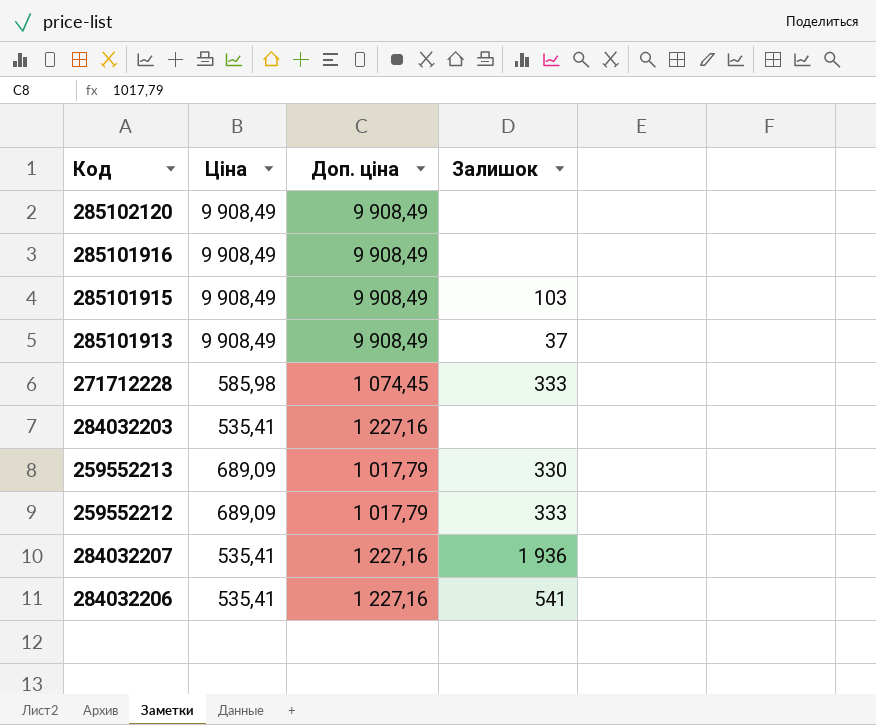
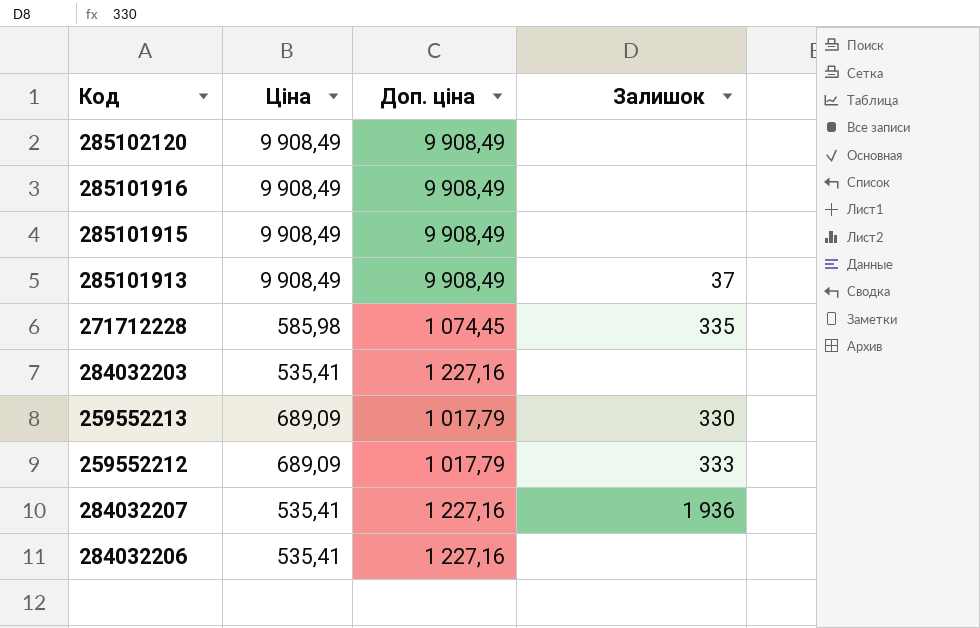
285101915 | Залишок: 103 -> none
271712228 | Залишок: 333 -> 335
284032206 | Залишок: 541 -> none

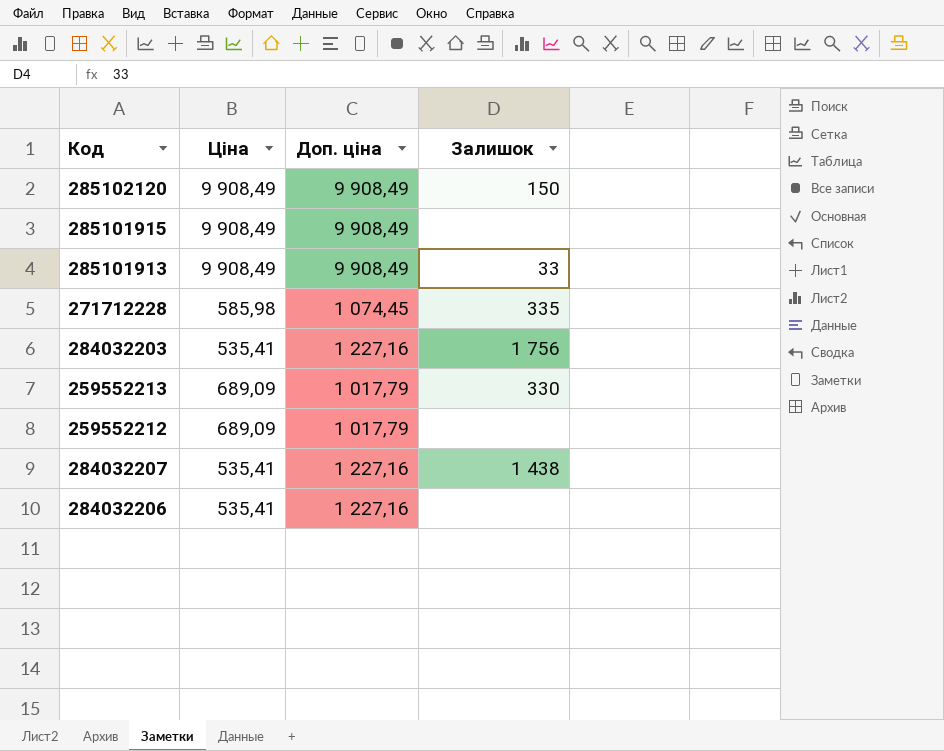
row 285101916: 9 908,49 | 9 908,49 | none -> none
285102120 | Залишок: none -> 150
285101913 | Залишок: 37 -> 33
284032203 | Залишок: none -> 1 756
259552212 | Залишок: 333 -> none
284032207 | Залишок: 1 936 -> 1 438

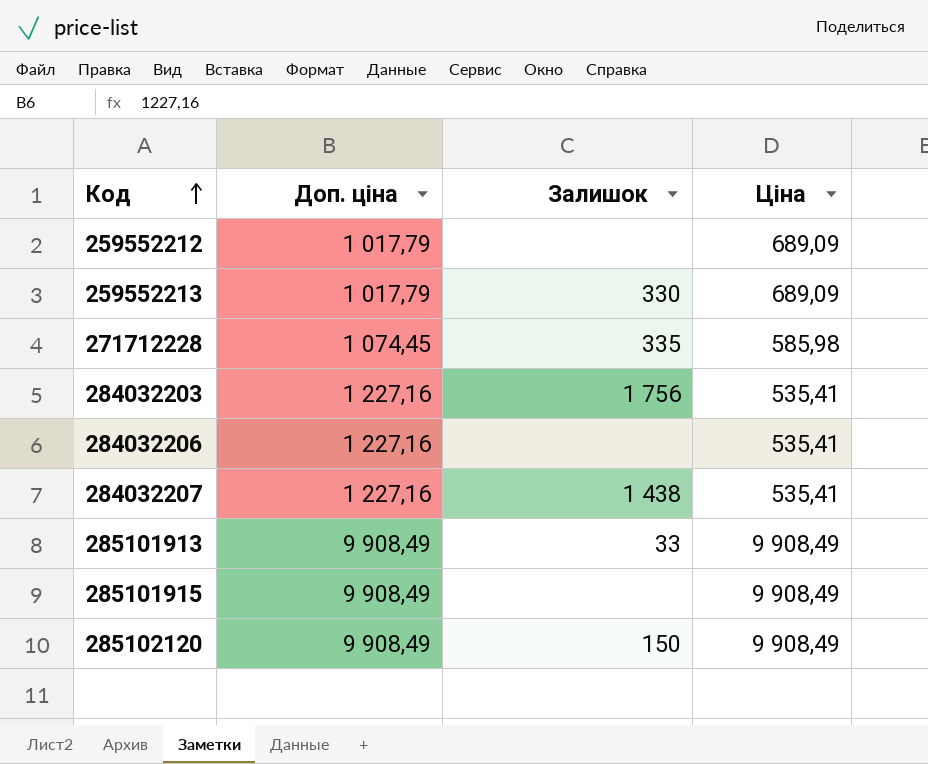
row order: none -> Код ascending
column Ціна | position: 2 -> 4

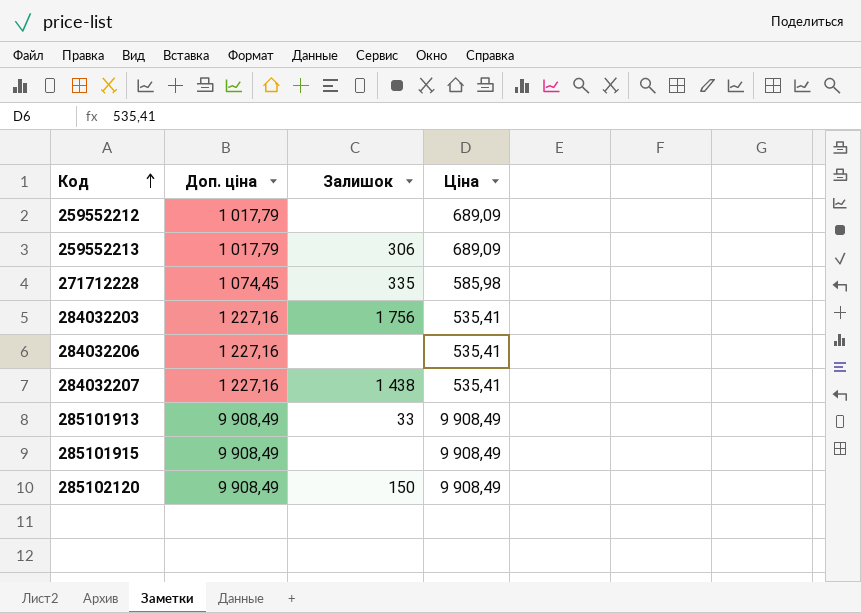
259552213 | Залишок: 330 -> 306

